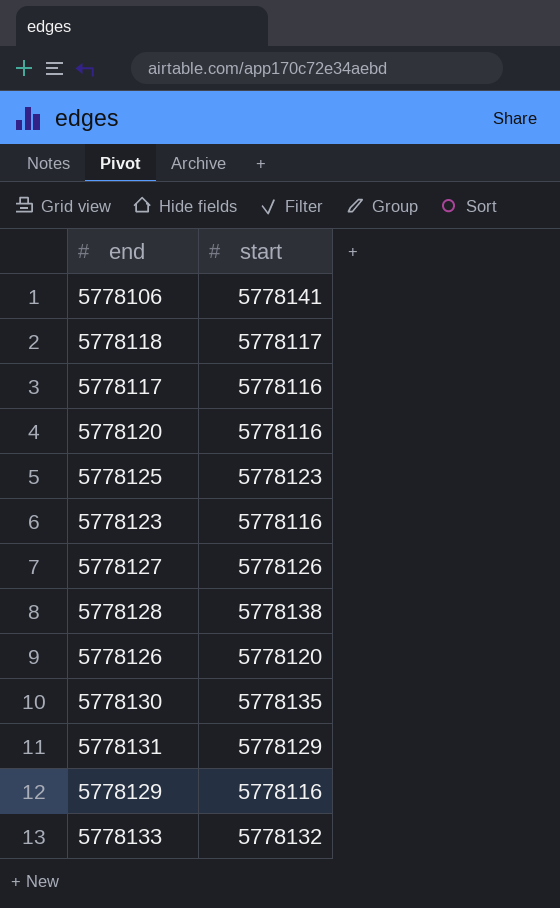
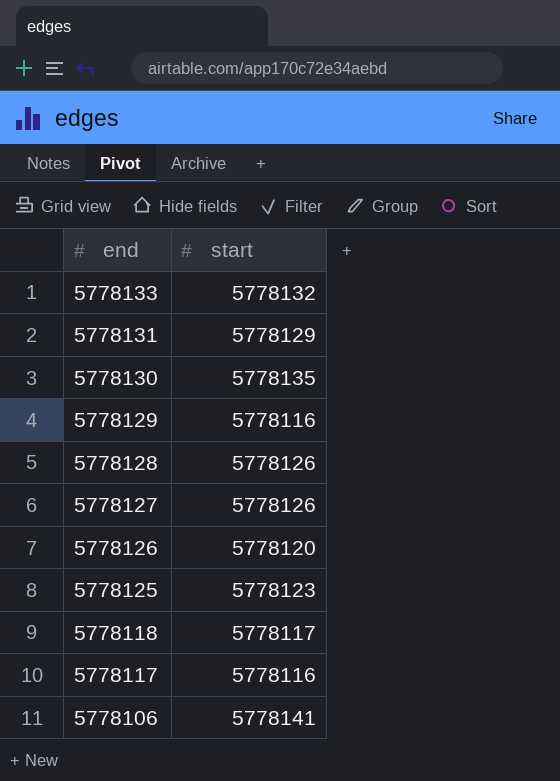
row order: none -> end descending
row 5778120: 5778116 -> none
row 5778123: 5778116 -> none
5778128 | start: 5778138 -> 5778126

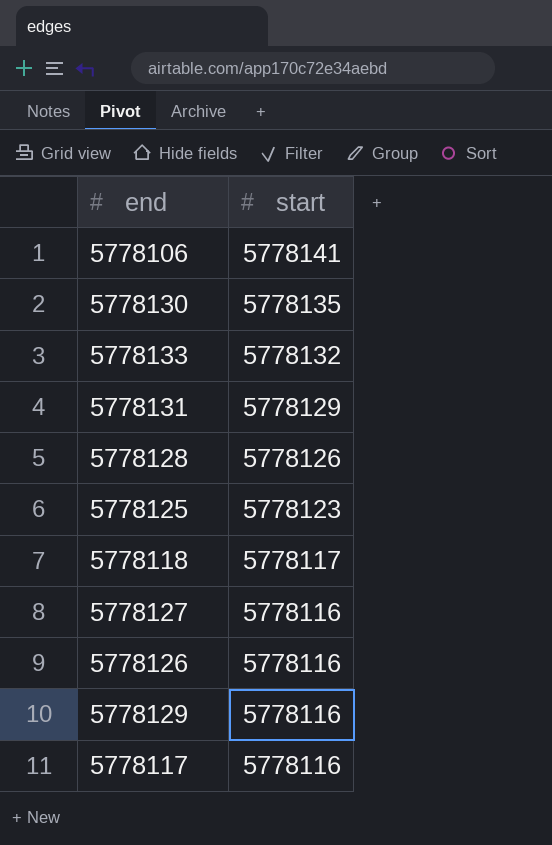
row order: end descending -> start descending
5778127 | start: 5778126 -> 5778116
5778126 | start: 5778120 -> 5778116

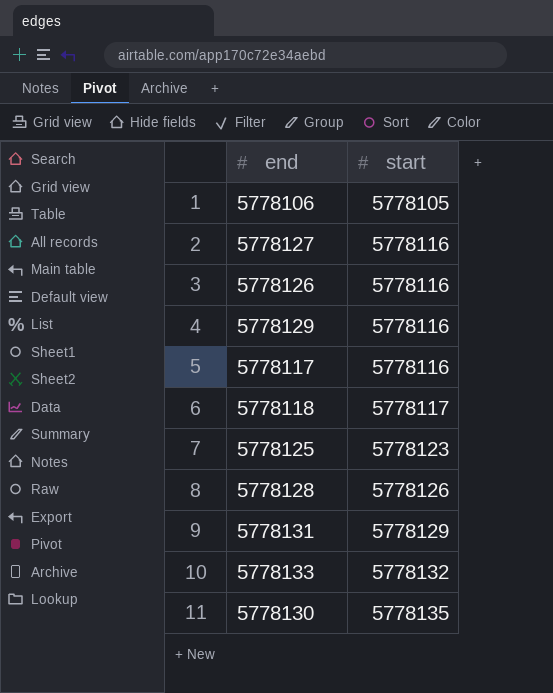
row order: start descending -> start ascending
5778106 | start: 5778141 -> 5778105

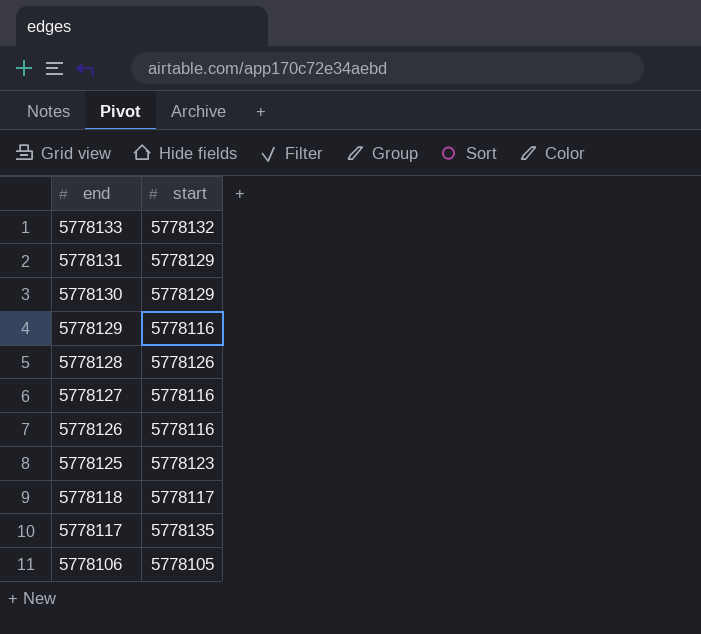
row order: start ascending -> end descending
5778130 | start: 5778135 -> 5778129
5778117 | start: 5778116 -> 5778135

